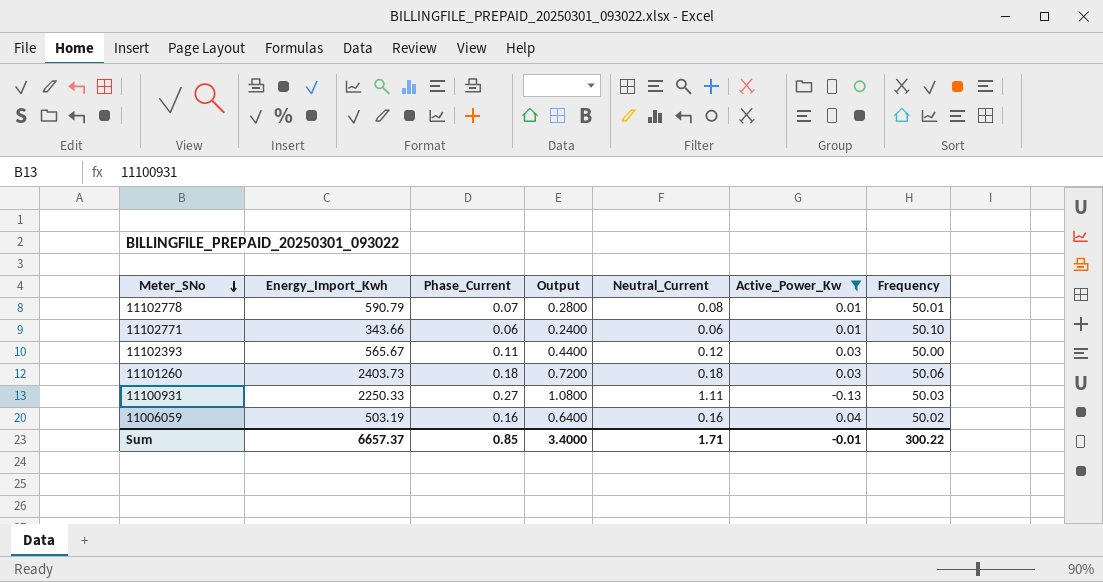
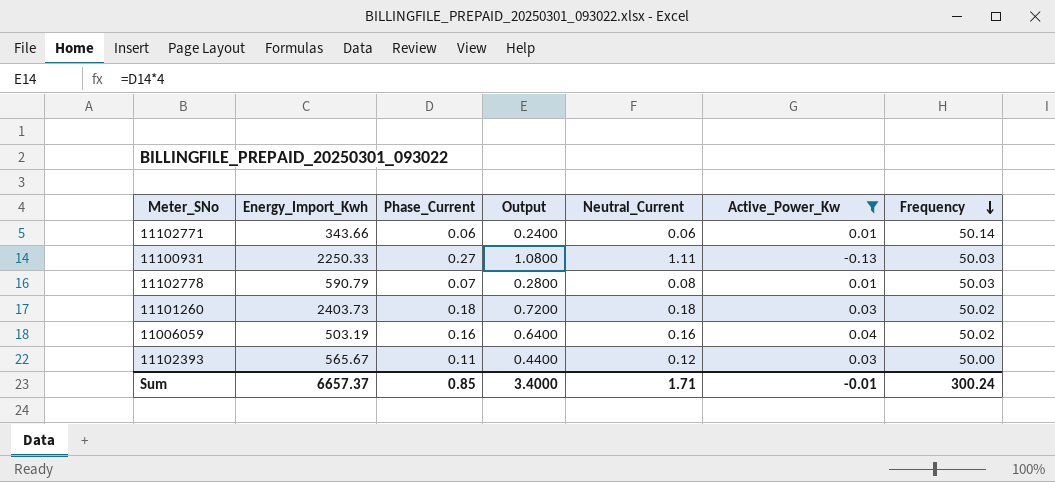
row order: Meter_SNo descending -> Frequency descending
11102771 | Frequency: 50.10 -> 50.14
11102778 | Frequency: 50.01 -> 50.03
11101260 | Frequency: 50.06 -> 50.02
Sum | Frequency: 300.22 -> 300.24

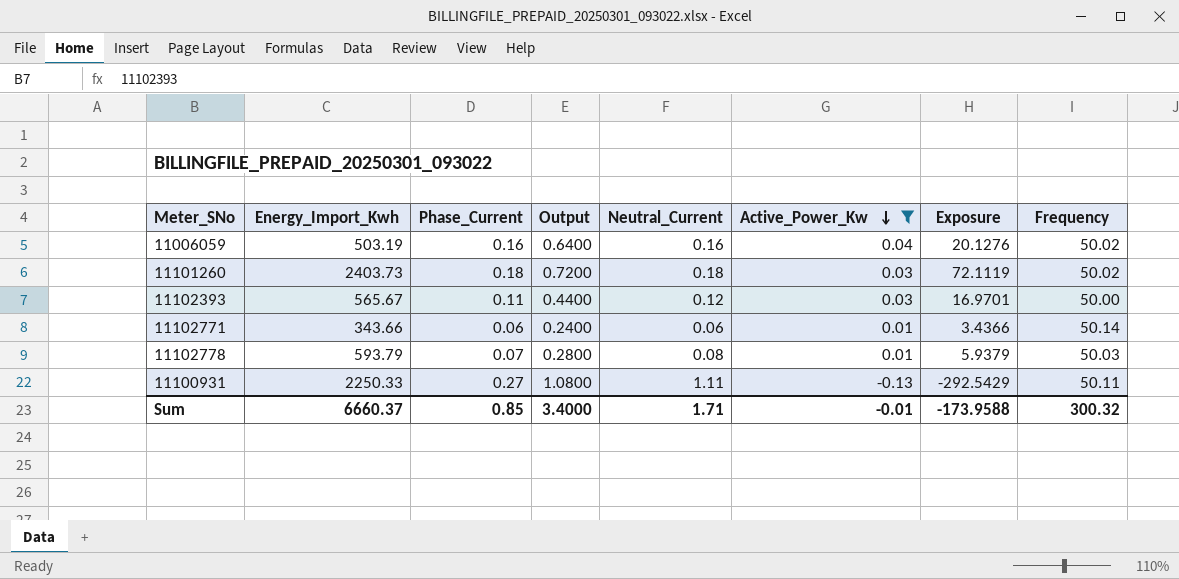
row order: Frequency descending -> Active_Power_Kw descending
column Exposure | formula: none -> [Energy_Import_Kwh] * [Active_Power_Kw]
11102778 | Energy_Import_Kwh: 590.79 -> 593.79
11100931 | Frequency: 50.03 -> 50.11
Sum | Energy_Import_Kwh: 6657.37 -> 6660.37
Sum | Frequency: 300.24 -> 300.32

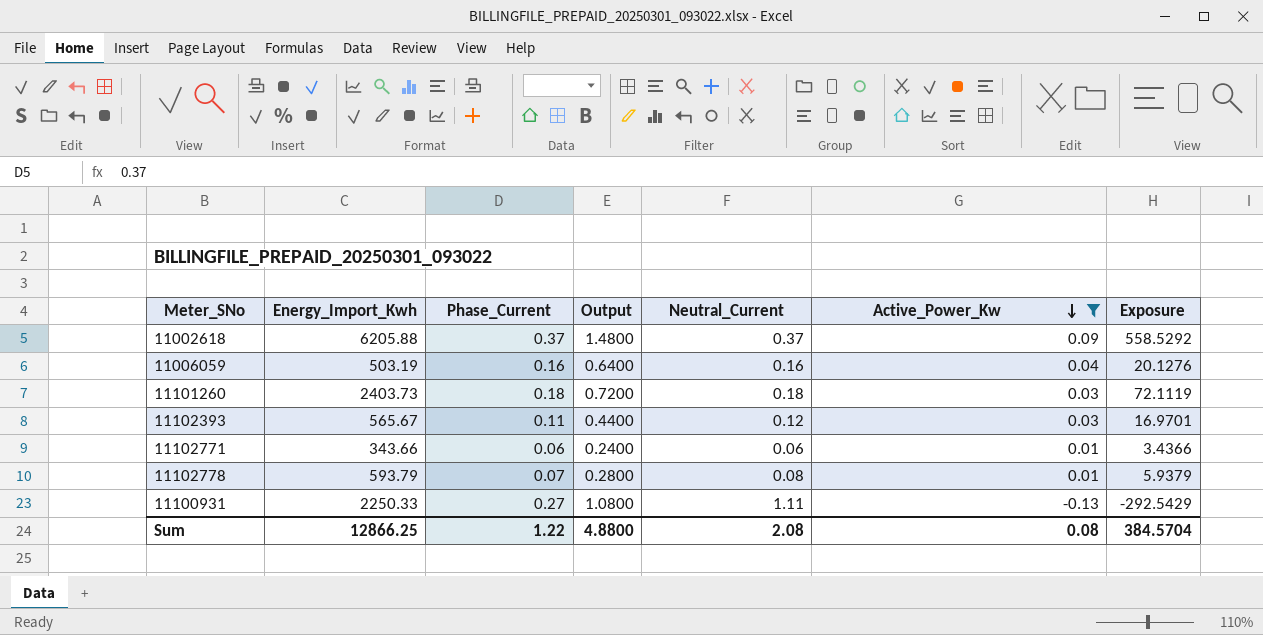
column Frequency | position: 8 -> none
row 11002618: none -> 6205.88 | 0.37 | 1.4800 | 0.37 | 0.09 | 558.5292
Sum | Energy_Import_Kwh: 6660.37 -> 12866.25
Sum | Phase_Current: 0.85 -> 1.22
Sum | Output: 3.4000 -> 4.8800
Sum | Neutral_Current: 1.71 -> 2.08
Sum | Active_Power_Kw: -0.01 -> 0.08
Sum | Exposure: -173.9588 -> 384.5704

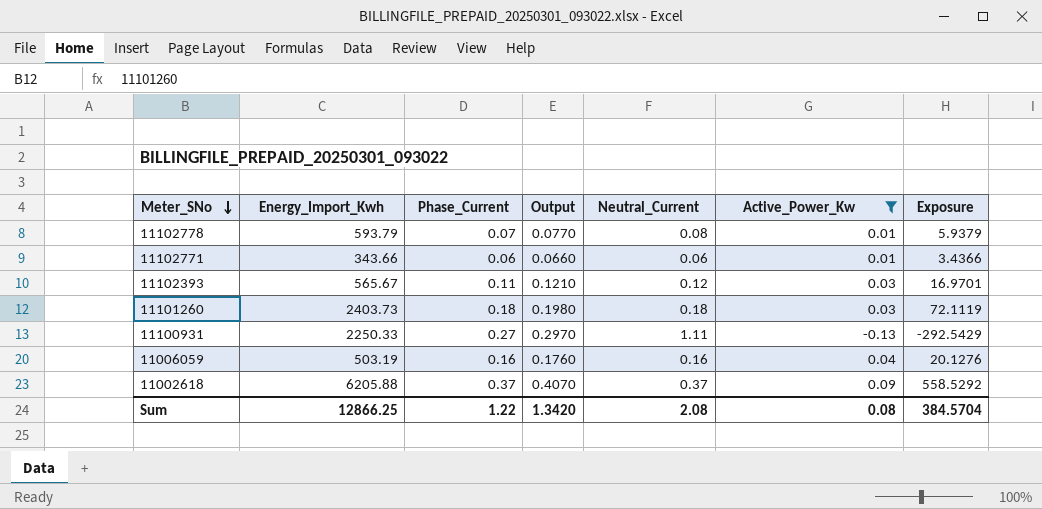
row order: Active_Power_Kw descending -> Meter_SNo descending
column Output | formula: [Phase_Current] * 4 -> [Phase_Current] * 1.1
Sum | Output: 4.8800 -> 1.3420

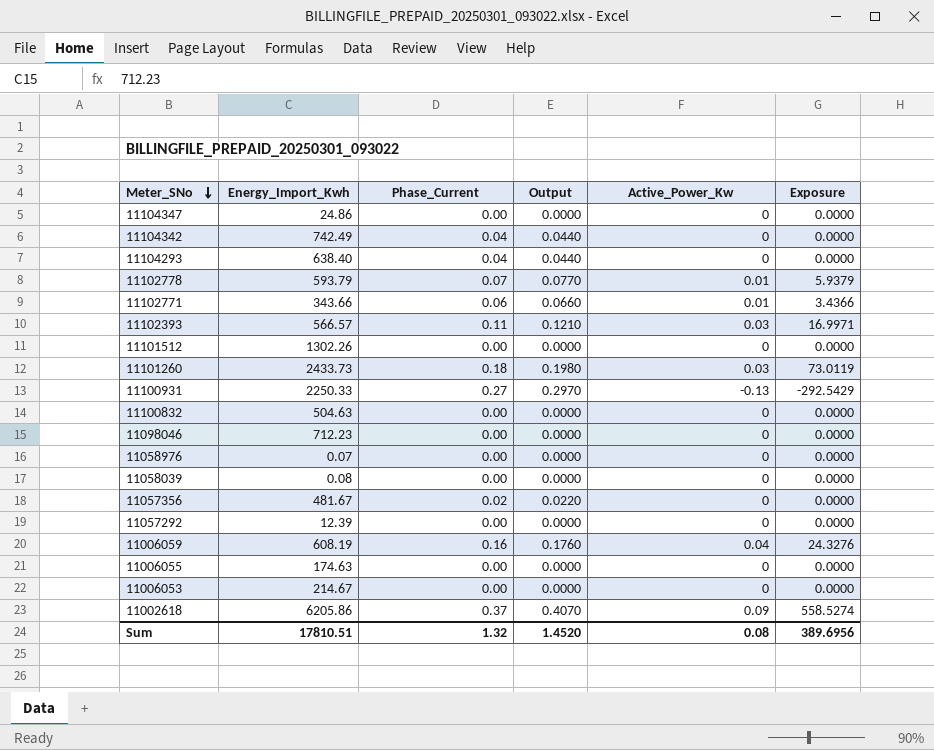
filter: Active_Power_Kw != 0 -> none
column Neutral_Current | position: 5 -> none
11102393 | Energy_Import_Kwh: 565.67 -> 566.57
11102393 | Exposure: 16.9701 -> 16.9971
11101260 | Energy_Import_Kwh: 2403.73 -> 2433.73
11101260 | Exposure: 72.1119 -> 73.0119
11006059 | Energy_Import_Kwh: 503.19 -> 608.19
11006059 | Exposure: 20.1276 -> 24.3276
11002618 | Energy_Import_Kwh: 6205.88 -> 6205.86
11002618 | Exposure: 558.5292 -> 558.5274
Sum | Energy_Import_Kwh: 12866.25 -> 17810.51
Sum | Phase_Current: 1.22 -> 1.32
Sum | Output: 1.3420 -> 1.4520
Sum | Exposure: 384.5704 -> 389.6956

